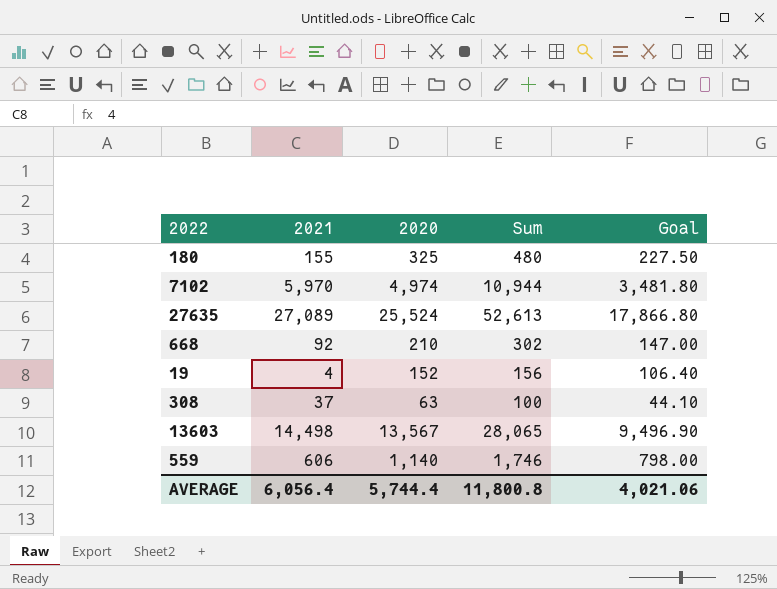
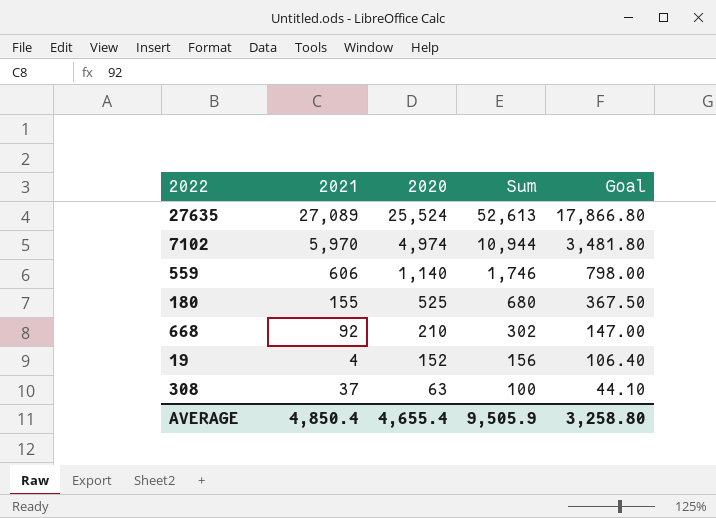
row order: none -> 2020 descending
row 13603: 14,498 | 13,567 | 28,065 | 9,496.90 -> none
180 | 2020: 325 -> 525
180 | Sum: 480 -> 680
180 | Goal: 227.50 -> 367.50
AVERAGE | 2021: 6,056.4 -> 4,850.4
AVERAGE | 2020: 5,744.4 -> 4,655.4
AVERAGE | Sum: 11,800.8 -> 9,505.9
AVERAGE | Goal: 4,021.06 -> 3,258.80

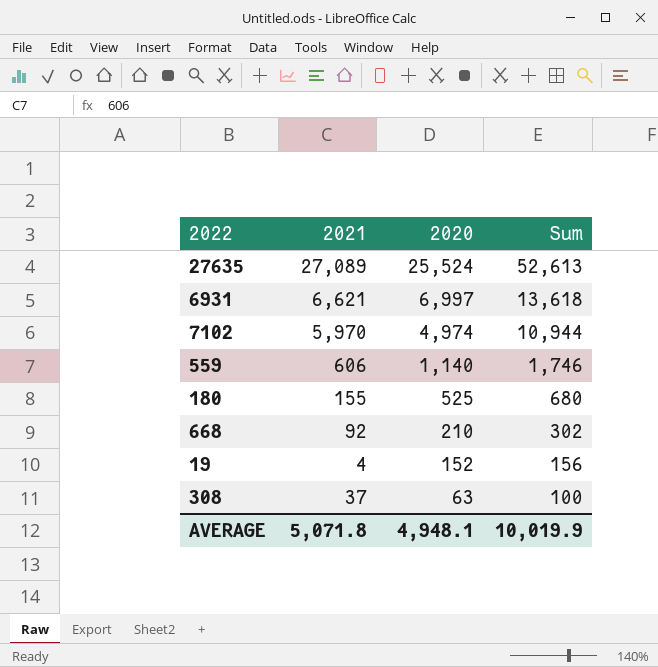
column Goal | formula: [2020] * 0.7 -> none
row 6931: none -> 6,621 | 6,997 | 13,618
AVERAGE | 2021: 4,850.4 -> 5,071.8
AVERAGE | 2020: 4,655.4 -> 4,948.1
AVERAGE | Sum: 9,505.9 -> 10,019.9

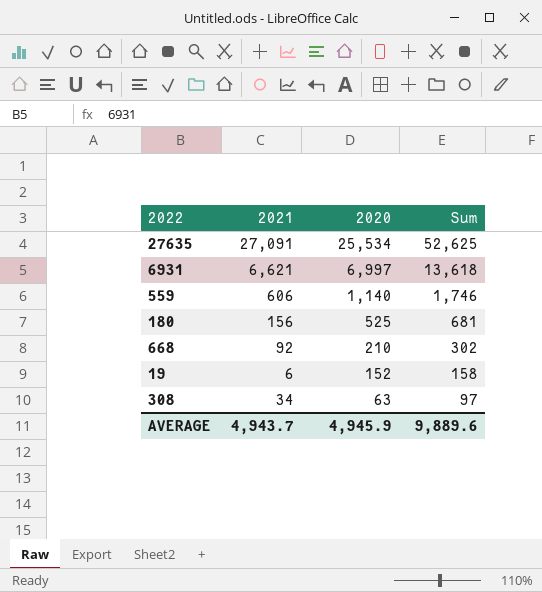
row 7102: 5,970 | 4,974 | 10,944 -> none
27635 | 2021: 27,089 -> 27,091
27635 | 2020: 25,524 -> 25,534
27635 | Sum: 52,613 -> 52,625
180 | 2021: 155 -> 156
180 | Sum: 680 -> 681
19 | 2021: 4 -> 6
19 | Sum: 156 -> 158
308 | 2021: 37 -> 34
308 | Sum: 100 -> 97
AVERAGE | 2021: 5,071.8 -> 4,943.7
AVERAGE | 2020: 4,948.1 -> 4,945.9
AVERAGE | Sum: 10,019.9 -> 9,889.6

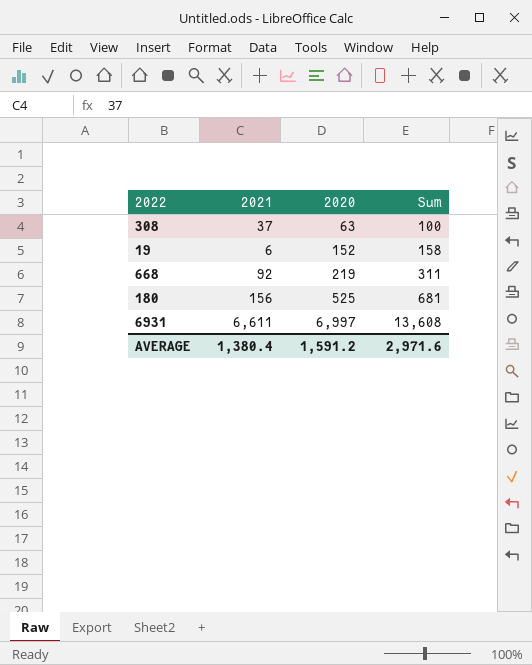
row order: 2020 descending -> 2020 ascending
row 27635: 27,091 | 25,534 | 52,625 -> none
row 559: 606 | 1,140 | 1,746 -> none
308 | 2021: 34 -> 37
308 | Sum: 97 -> 100
668 | 2020: 210 -> 219
668 | Sum: 302 -> 311
6931 | 2021: 6,621 -> 6,611
6931 | Sum: 13,618 -> 13,608
AVERAGE | 2021: 4,943.7 -> 1,380.4
AVERAGE | 2020: 4,945.9 -> 1,591.2
AVERAGE | Sum: 9,889.6 -> 2,971.6

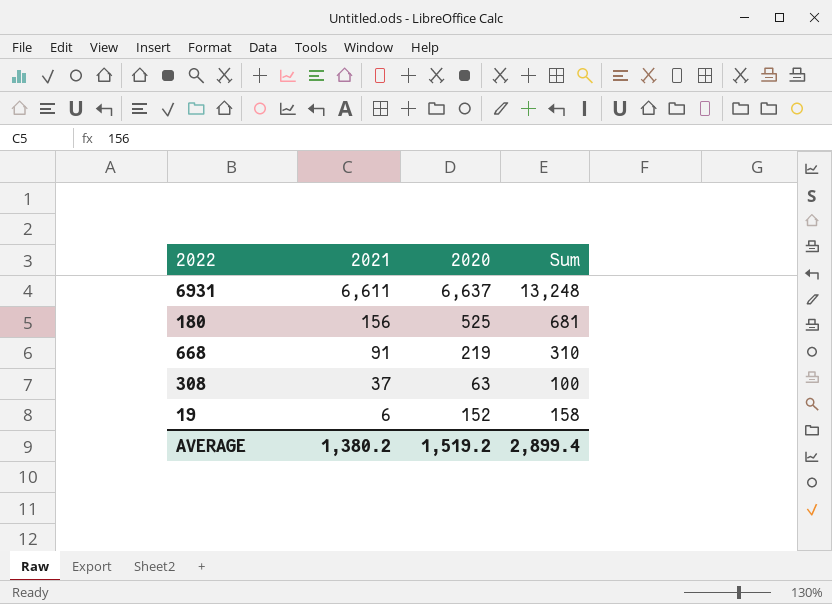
row order: 2020 ascending -> 2021 descending
6931 | 2020: 6,997 -> 6,637
6931 | Sum: 13,608 -> 13,248
668 | 2021: 92 -> 91
668 | Sum: 311 -> 310
AVERAGE | 2021: 1,380.4 -> 1,380.2
AVERAGE | 2020: 1,591.2 -> 1,519.2
AVERAGE | Sum: 2,971.6 -> 2,899.4

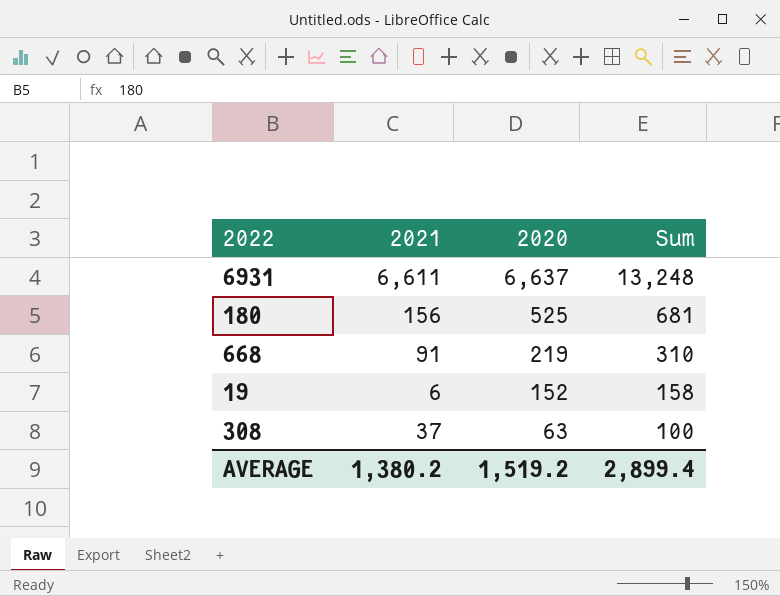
row order: 2021 descending -> 2020 descending

